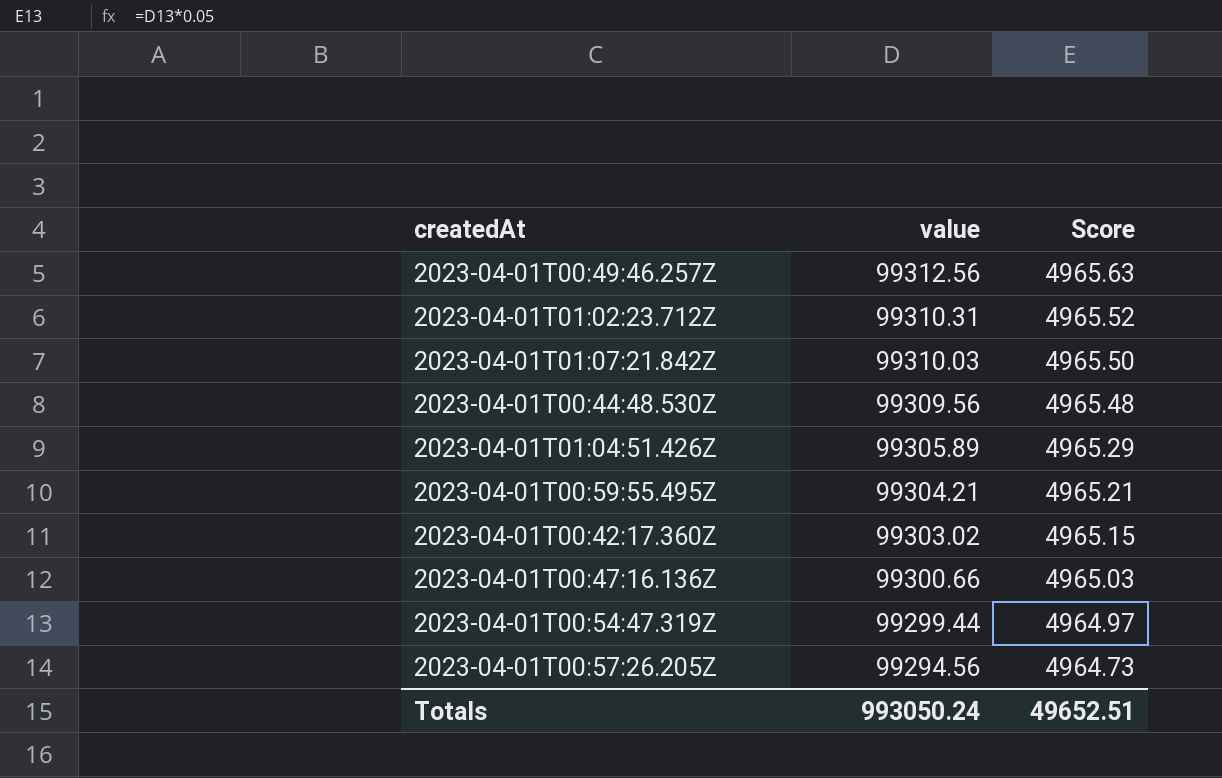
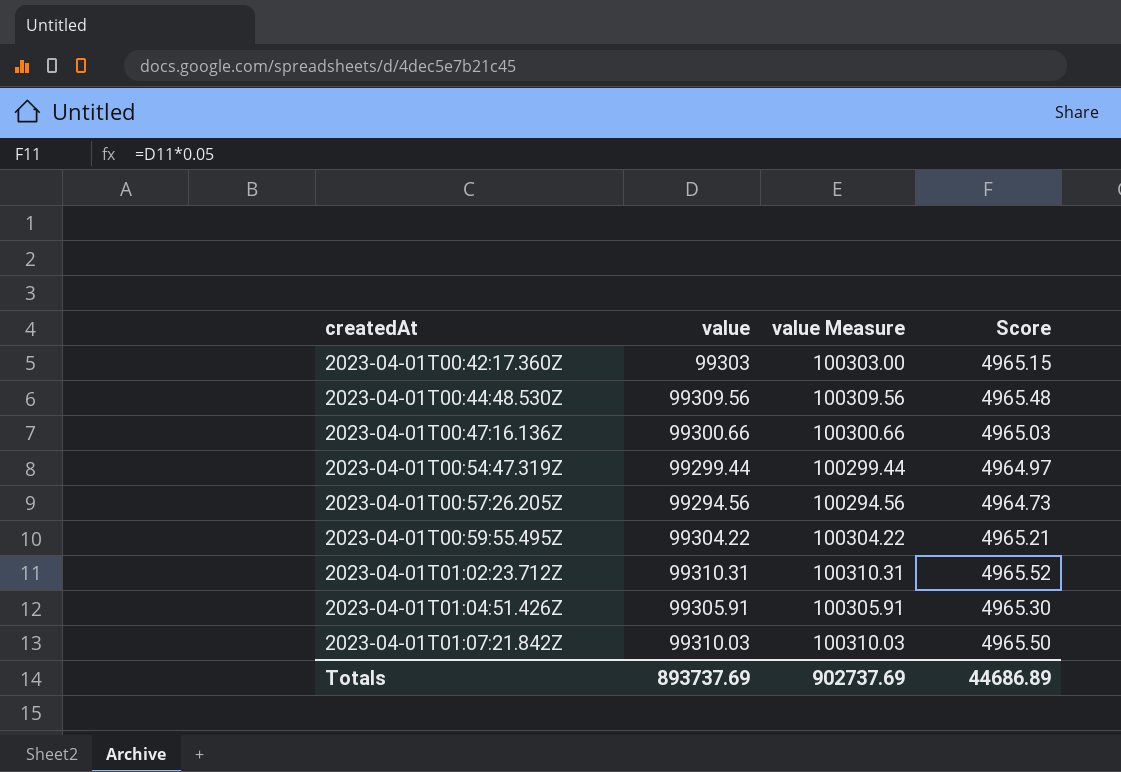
row order: value descending -> createdAt ascending
column value Measure | formula: none -> [value] + 1000
row 2023-04-01T00:49:46.257Z: 99312.56 | 4965.63 -> none
2023-04-01T00:42:17.360Z | value: 99303.02 -> 99303
2023-04-01T00:59:55.495Z | value: 99304.21 -> 99304.22
2023-04-01T01:04:51.426Z | value: 99305.89 -> 99305.91
2023-04-01T01:04:51.426Z | Score: 4965.29 -> 4965.30
Totals | value: 993050.24 -> 893737.69
Totals | Score: 49652.51 -> 44686.89

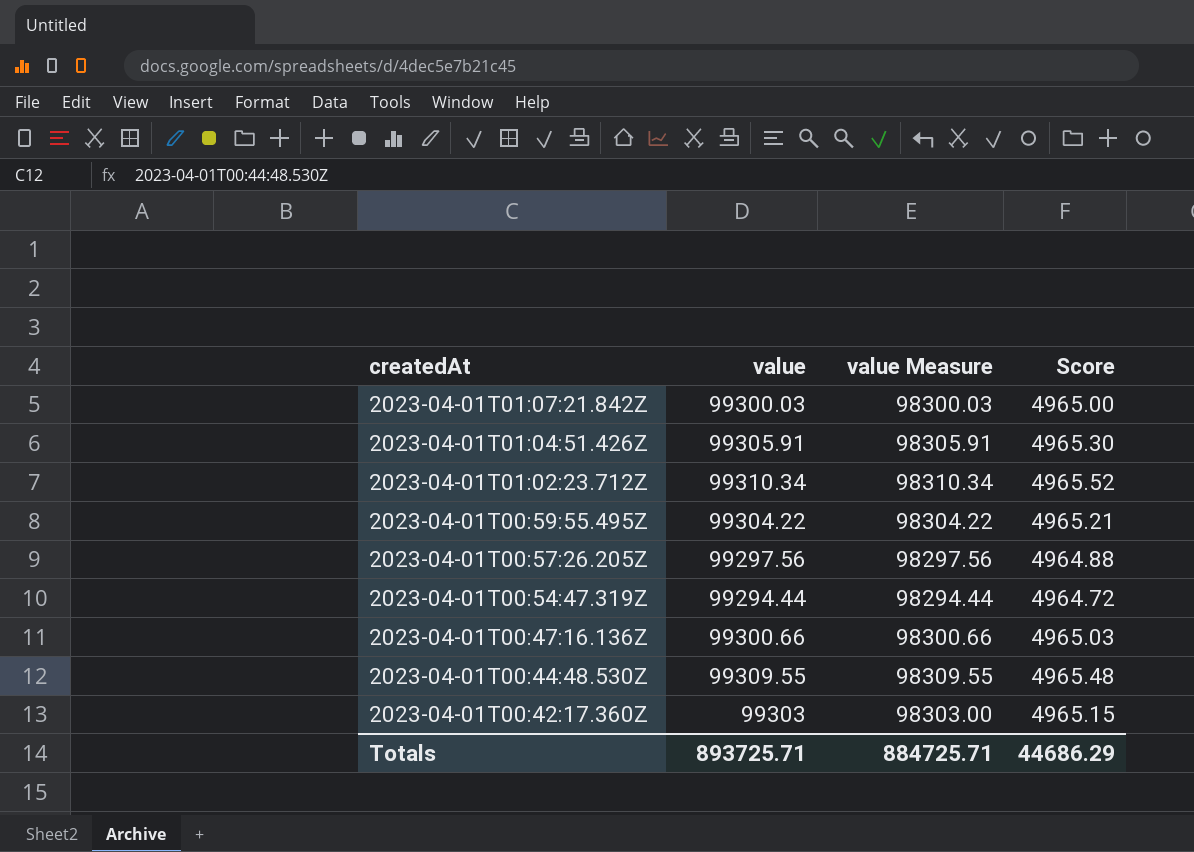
row order: createdAt ascending -> createdAt descending
column value Measure | formula: [value] + 1000 -> [value] - 1000
2023-04-01T01:07:21.842Z | value: 99310.03 -> 99300.03
2023-04-01T01:07:21.842Z | Score: 4965.50 -> 4965.00
2023-04-01T01:02:23.712Z | value: 99310.31 -> 99310.34
2023-04-01T00:57:26.205Z | value: 99294.56 -> 99297.56
2023-04-01T00:57:26.205Z | Score: 4964.73 -> 4964.88
2023-04-01T00:54:47.319Z | value: 99299.44 -> 99294.44
2023-04-01T00:54:47.319Z | Score: 4964.97 -> 4964.72
2023-04-01T00:44:48.530Z | value: 99309.56 -> 99309.55
Totals | value: 893737.69 -> 893725.71
Totals | value Measure: 902737.69 -> 884725.71
Totals | Score: 44686.89 -> 44686.29

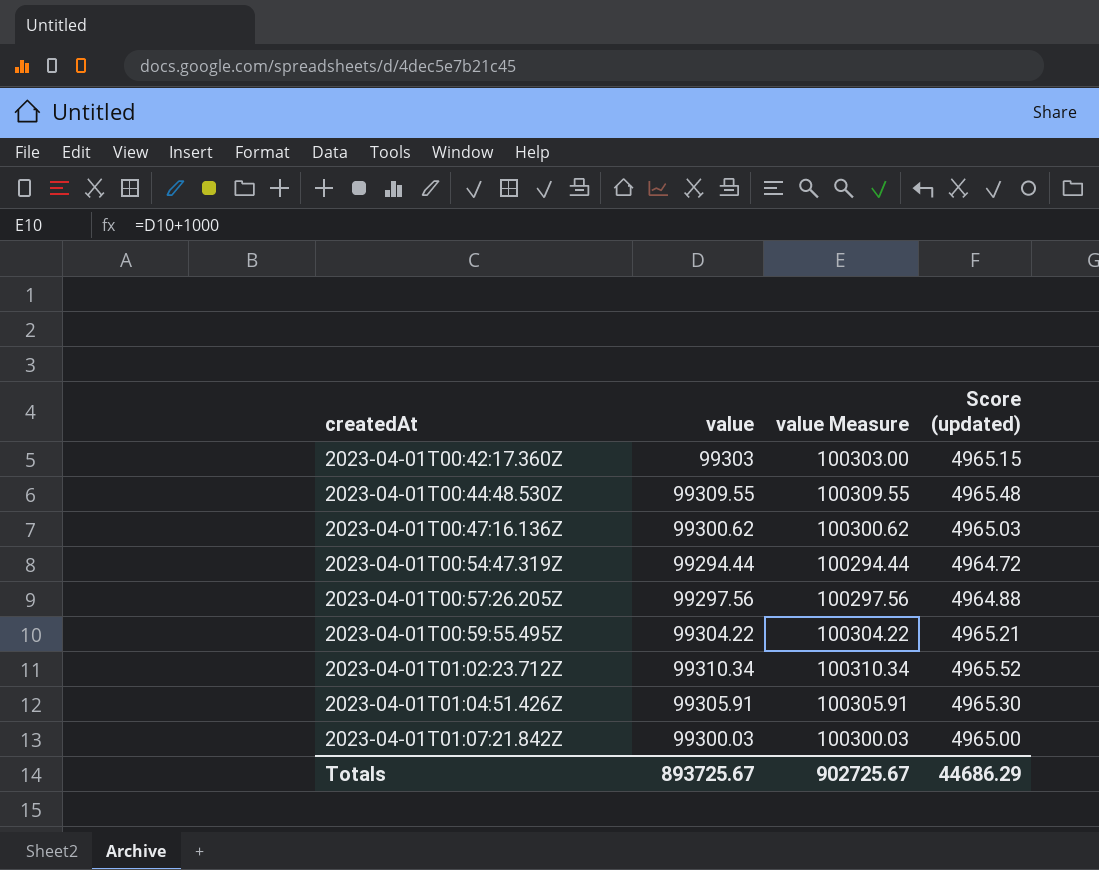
row order: createdAt descending -> createdAt ascending
column value Measure | formula: [value] - 1000 -> [value] + 1000
column name: Score -> Score (updated)
2023-04-01T00:47:16.136Z | value: 99300.66 -> 99300.62
Totals | value: 893725.71 -> 893725.67
Totals | value Measure: 884725.71 -> 902725.67

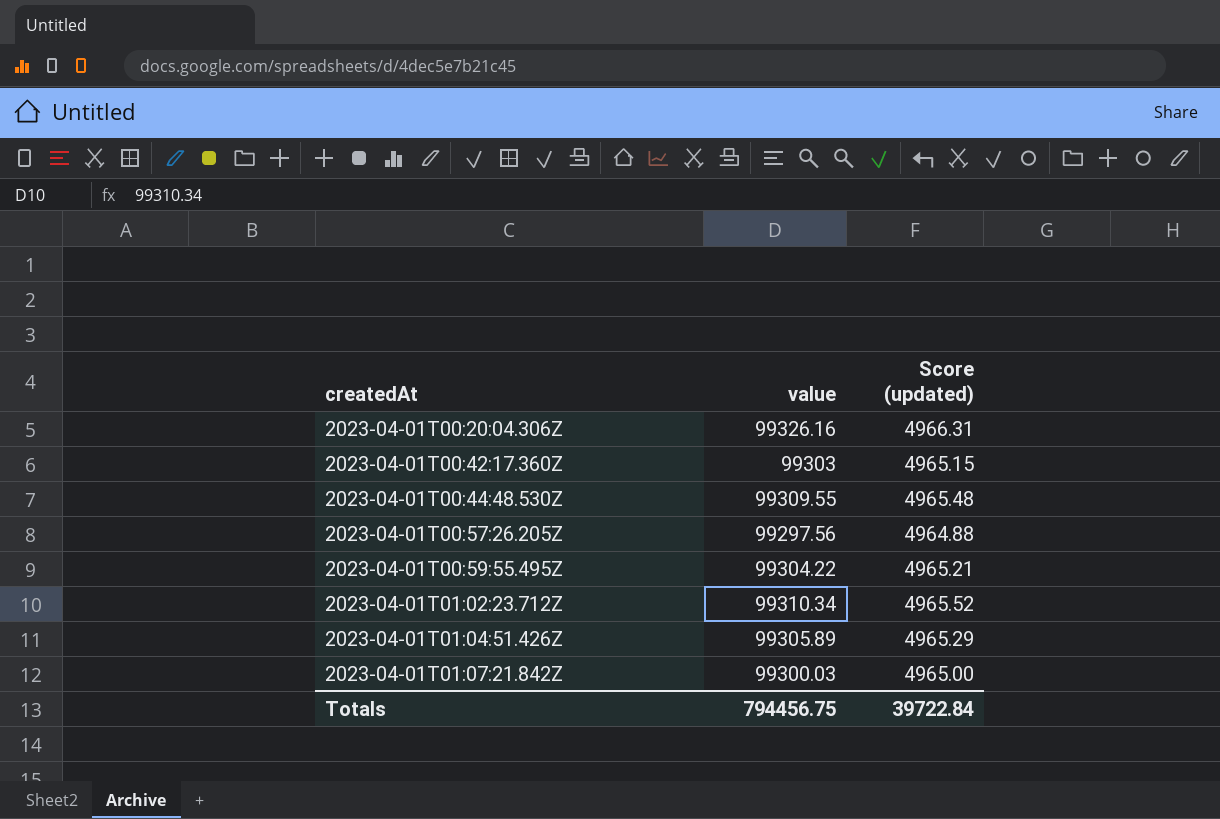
column value Measure | formula: [value] + 1000 -> none
row 2023-04-01T00:47:16.136Z: 99300.62 | 100300.62 | 4965.03 -> none
row 2023-04-01T00:54:47.319Z: 99294.44 | 100294.44 | 4964.72 -> none
row 2023-04-01T00:20:04.306Z: none -> 99326.16 | 4966.31
2023-04-01T01:04:51.426Z | value: 99305.91 -> 99305.89
2023-04-01T01:04:51.426Z | Score (updated): 4965.30 -> 4965.29
Totals | value: 893725.67 -> 794456.75
Totals | Score (updated): 44686.29 -> 39722.84

